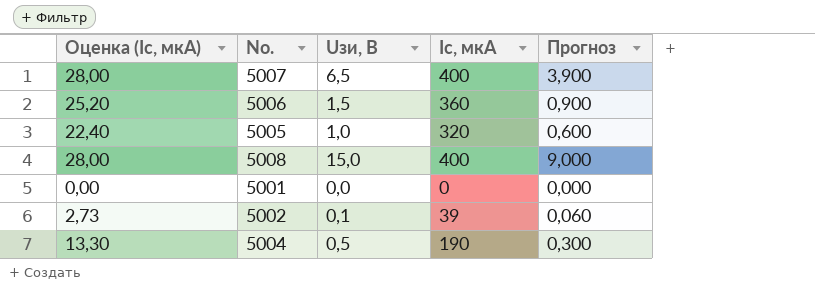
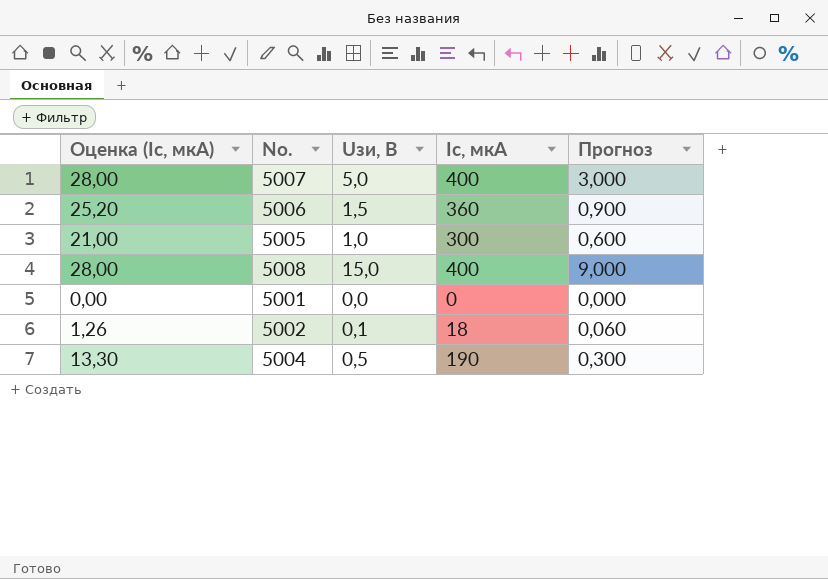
5007 | Uзи, В: 6,5 -> 5,0
5007 | Прогноз: 3,900 -> 3,000
5005 | Оценка (Ic, мкА): 22,40 -> 21,00
5005 | Ic, мкА: 320 -> 300
5002 | Оценка (Ic, мкА): 2,73 -> 1,26
5002 | Ic, мкА: 39 -> 18

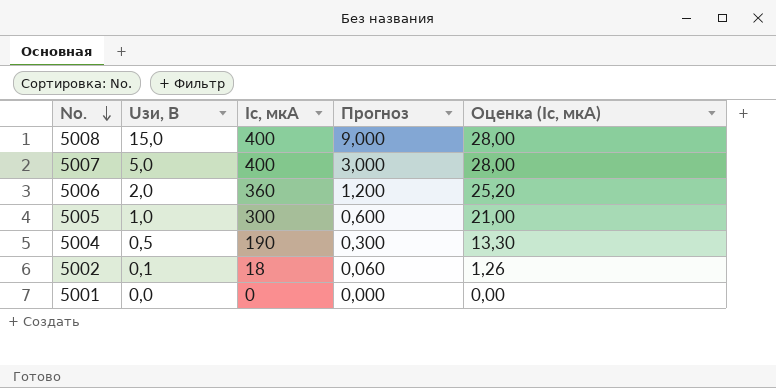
row order: none -> No. descending
column Оценка (Ic, мкА) | position: 1 -> 5
5006 | Uзи, В: 1,5 -> 2,0
5006 | Прогноз: 0,900 -> 1,200

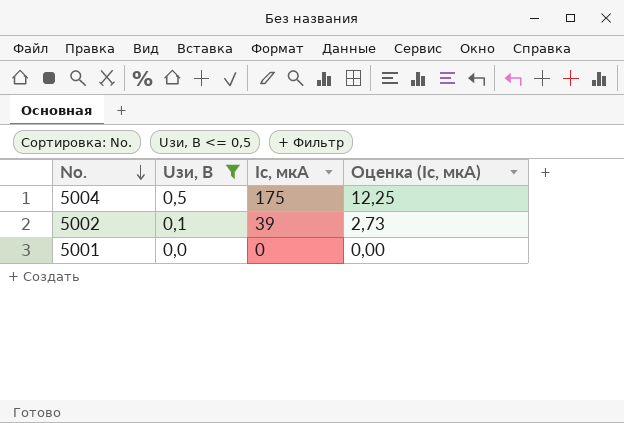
filter: none -> Uзи, В <= 0,5
column Прогноз | formula: [Uзи, В] * 0,6 -> none
5004 | Ic, мкА: 190 -> 175
5004 | Оценка (Ic, мкА): 13,30 -> 12,25
5002 | Ic, мкА: 18 -> 39
5002 | Оценка (Ic, мкА): 1,26 -> 2,73

